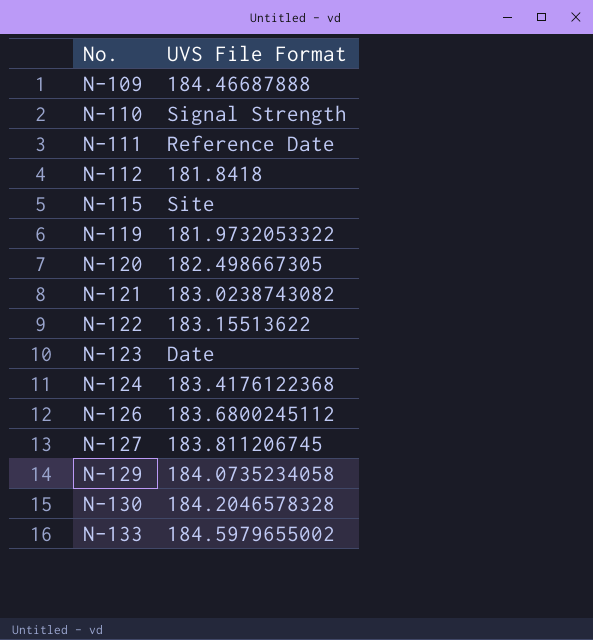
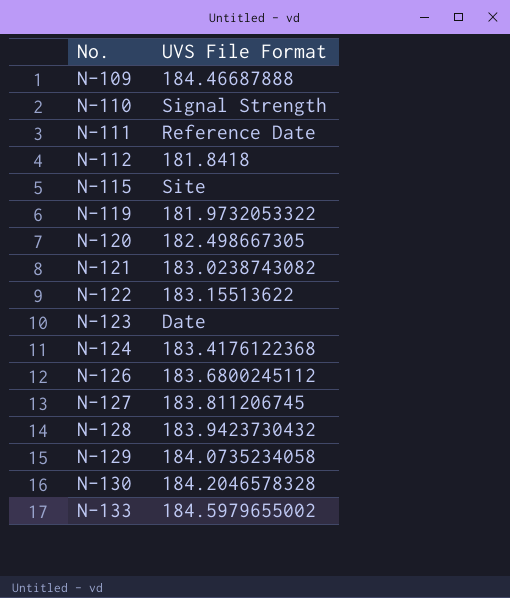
row N-128: none -> 183.9423730432

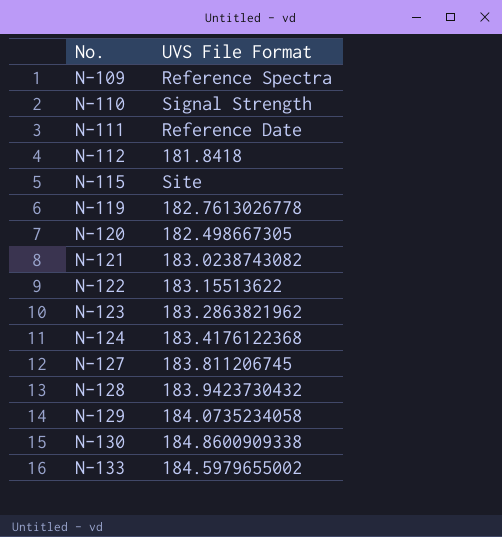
row N-126: 183.6800245112 -> none
N-109 | UVS File Format: 184.46687888 -> Reference Spectra
N-119 | UVS File Format: 181.9732053322 -> 182.7613026778
N-123 | UVS File Format: Date -> 183.2863821962
N-130 | UVS File Format: 184.2046578328 -> 184.8600909338

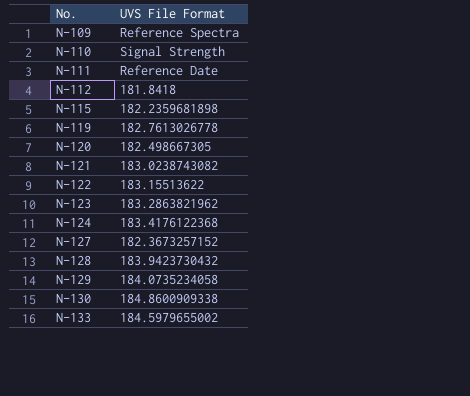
N-115 | UVS File Format: Site -> 182.2359681898
N-127 | UVS File Format: 183.811206745 -> 182.3673257152

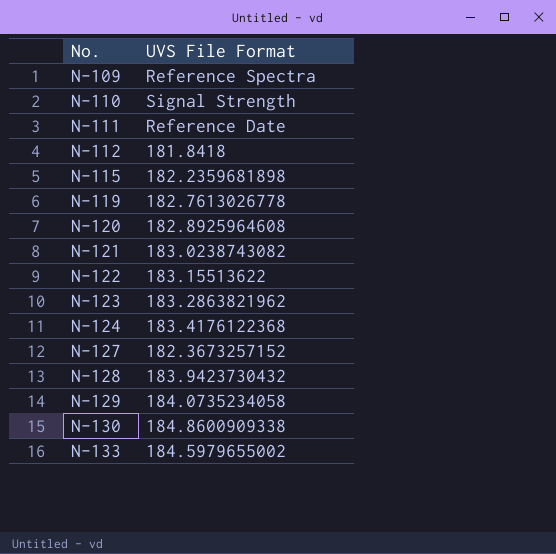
N-120 | UVS File Format: 182.498667305 -> 182.8925964608

